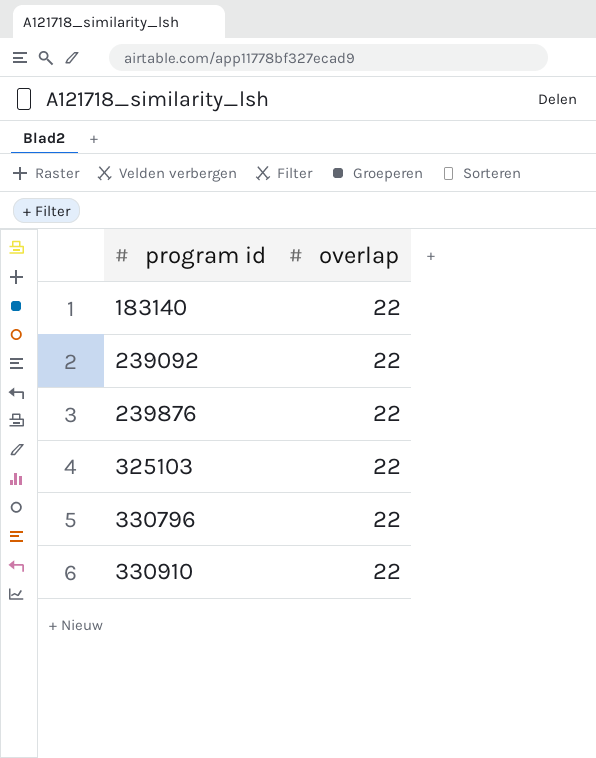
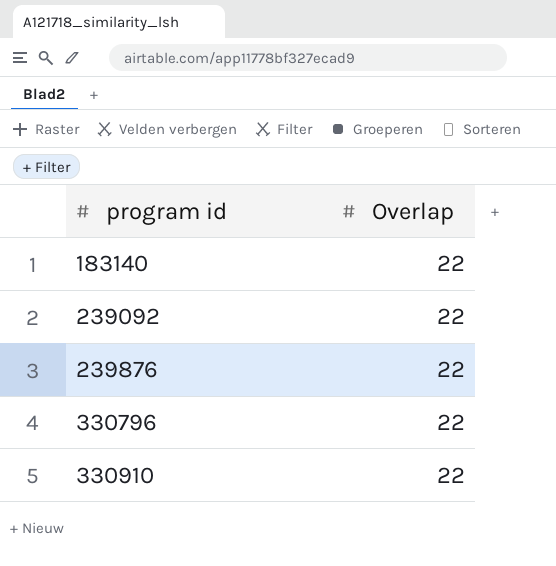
column name: overlap -> Overlap
row 325103: 22 -> none

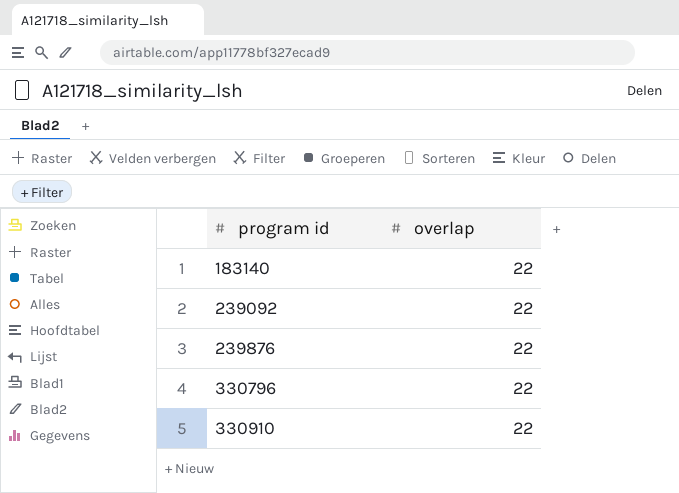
column name: Overlap -> overlap

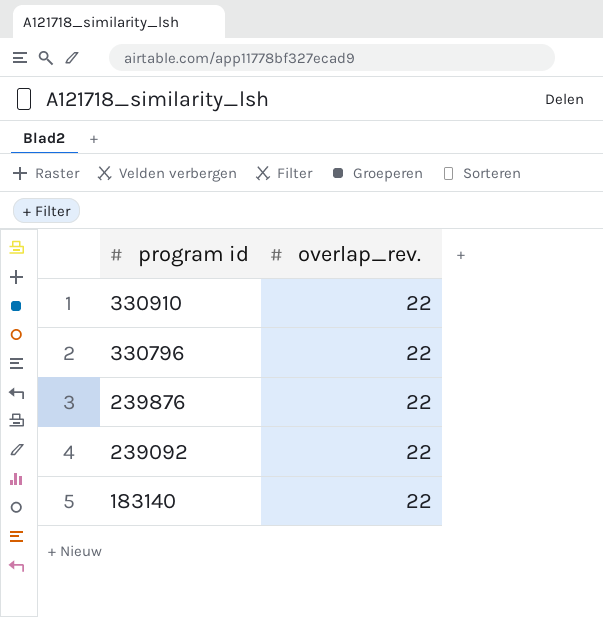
row order: program id ascending -> program id descending
column name: overlap -> overlap_rev.

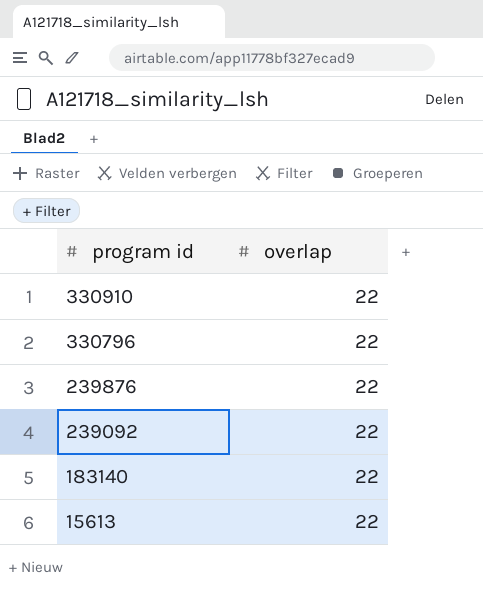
column name: overlap_rev. -> overlap
row 15613: none -> 22

